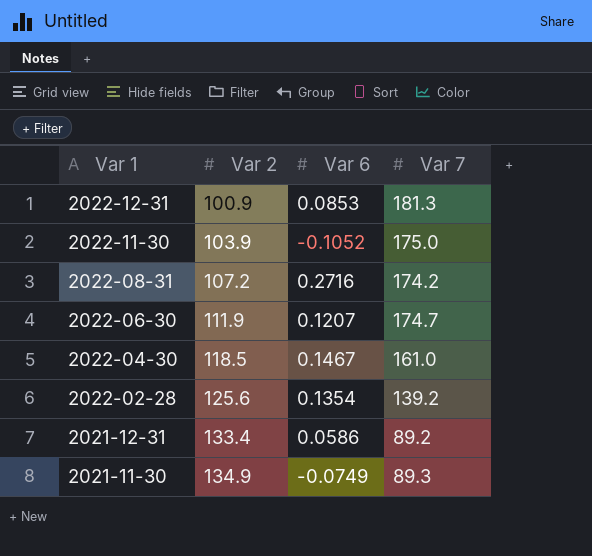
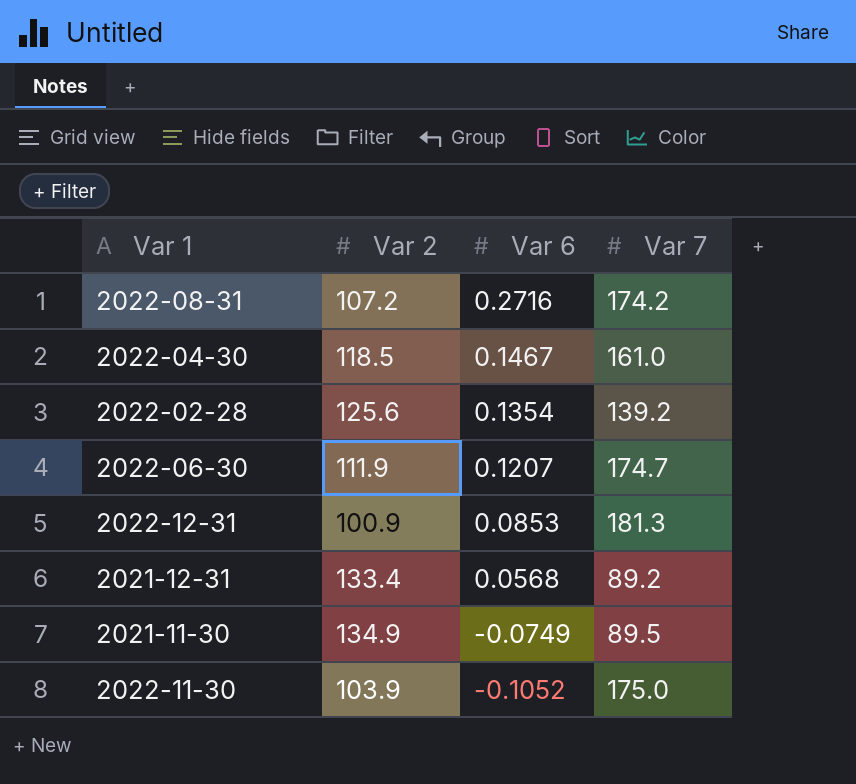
row order: Var 1 descending -> Var 6 descending
2021-12-31 | Var 6: 0.0586 -> 0.0568
2021-11-30 | Var 7: 89.3 -> 89.5

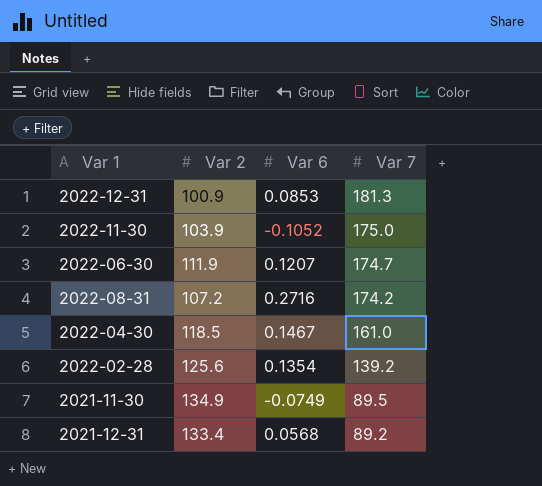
row order: Var 6 descending -> Var 7 descending

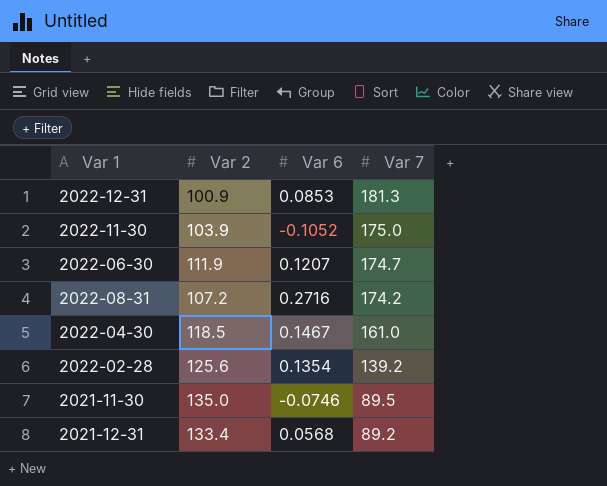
2021-11-30 | Var 2: 134.9 -> 135.0
2021-11-30 | Var 6: -0.0749 -> -0.0746

